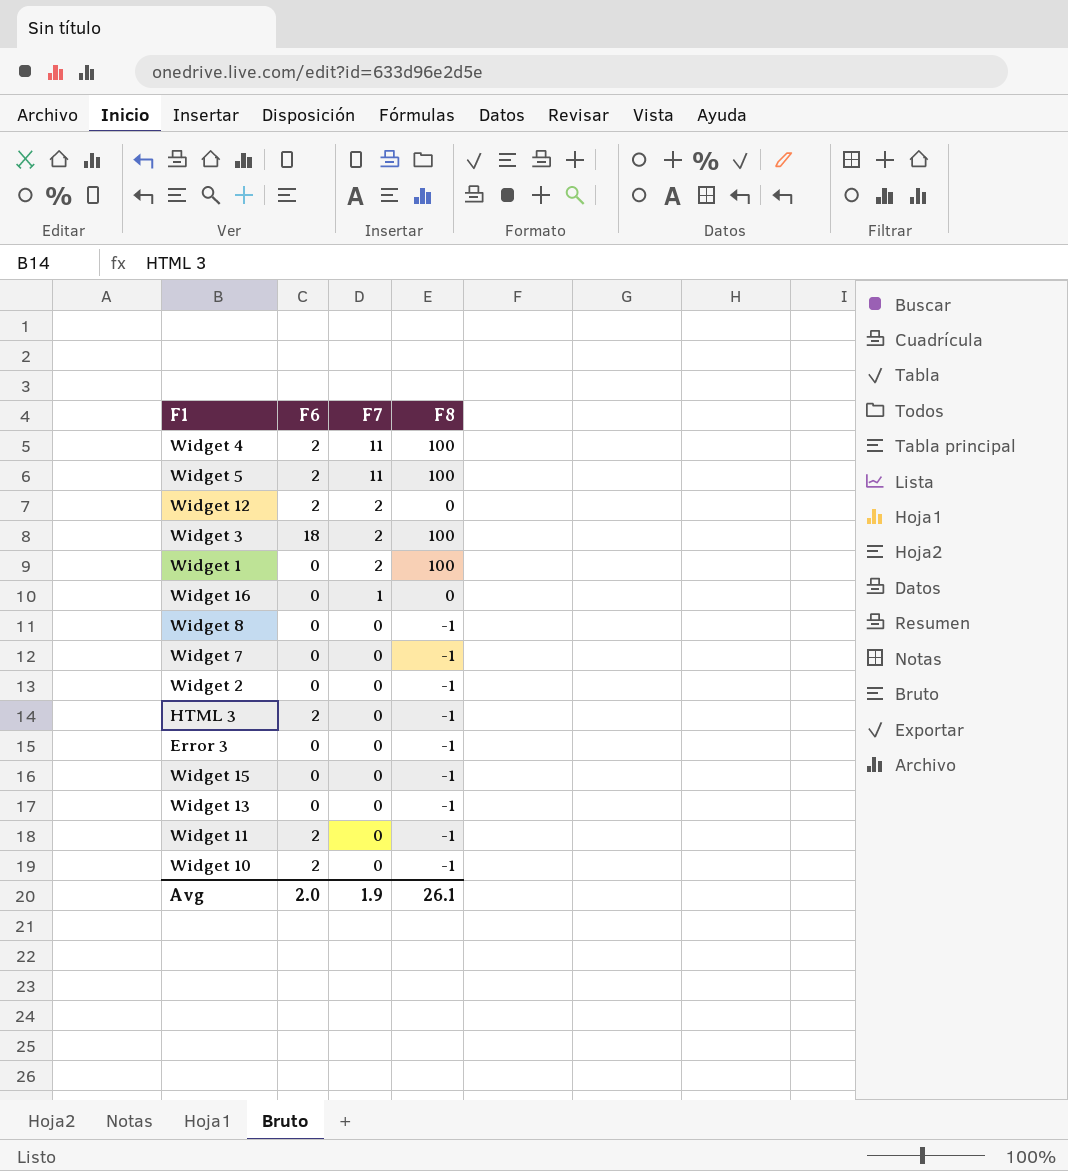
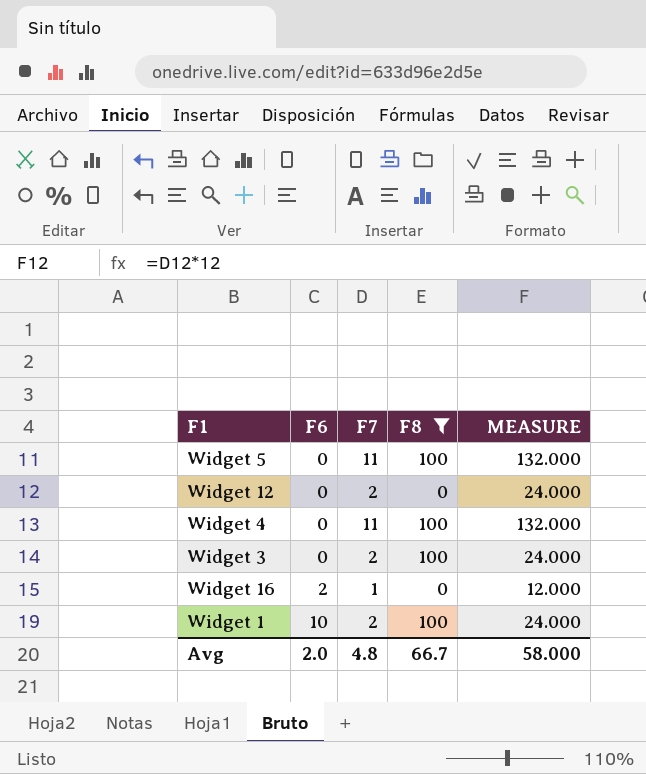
filter: none -> F8 != -1
row order: F7 descending -> F6 ascending
column MEASURE | formula: none -> [F7] * 12
Widget 5 | F6: 2 -> 0
Widget 12 | F6: 2 -> 0
Widget 4 | F6: 2 -> 0
Widget 3 | F6: 18 -> 0
Widget 16 | F6: 0 -> 2
Widget 1 | F6: 0 -> 10
Avg | F7: 1.9 -> 4.8
Avg | F8: 26.1 -> 66.7

